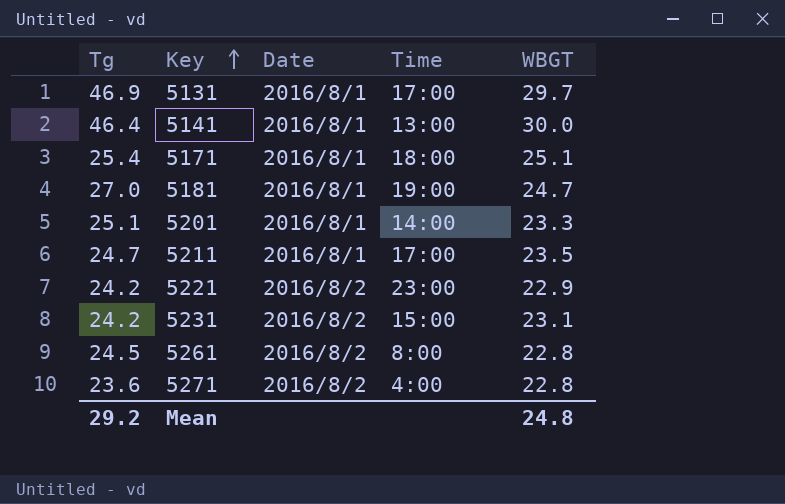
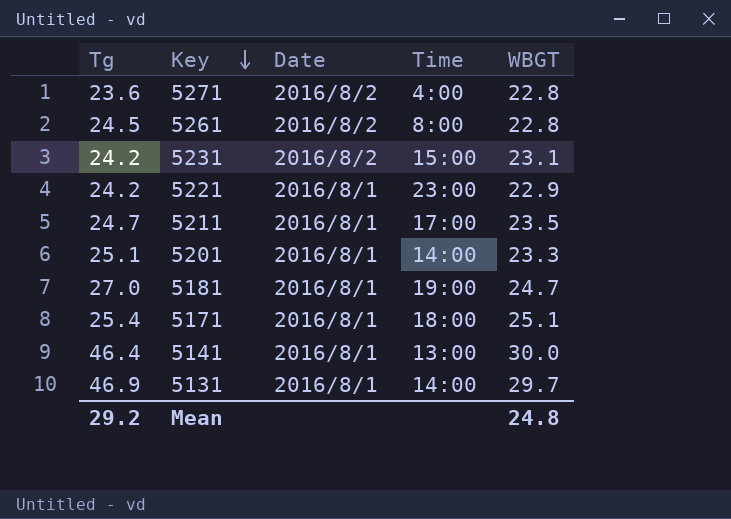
row order: Key ascending -> Key descending
5221 | Date: 2016/8/2 -> 2016/8/1
5131 | Time: 17:00 -> 14:00

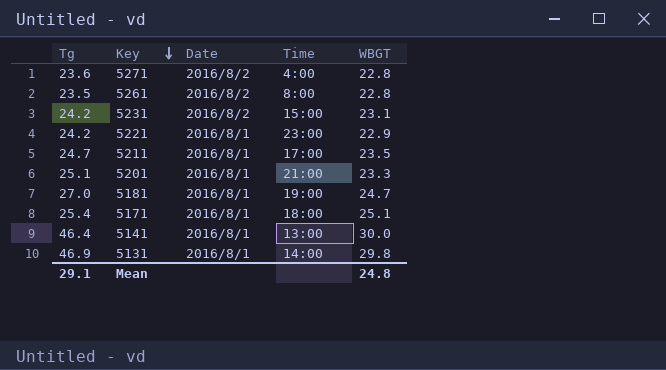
5261 | Tg: 24.5 -> 23.5
5201 | Time: 14:00 -> 21:00
5131 | WBGT: 29.7 -> 29.8
Mean | Tg: 29.2 -> 29.1

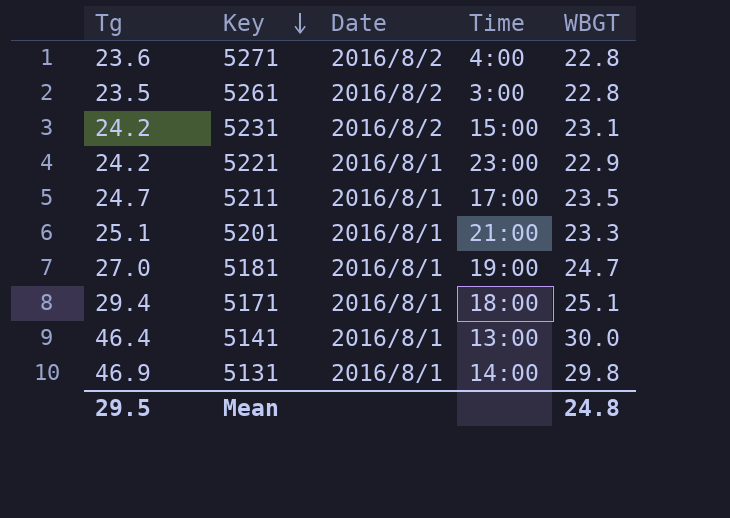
5261 | Time: 8:00 -> 3:00
5171 | Tg: 25.4 -> 29.4
Mean | Tg: 29.1 -> 29.5

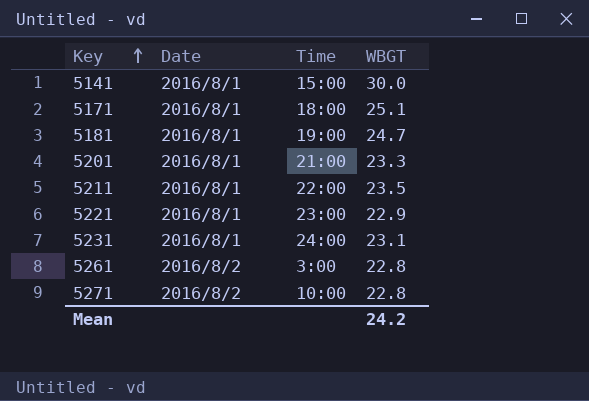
row order: Key descending -> Key ascending
column Tg | position: 1 -> none
row 5131: 46.9 | 2016/8/1 | 14:00 | 29.8 -> none
5141 | Time: 13:00 -> 15:00
5211 | Time: 17:00 -> 22:00
5231 | Date: 2016/8/2 -> 2016/8/1
5231 | Time: 15:00 -> 24:00
5271 | Time: 4:00 -> 10:00
Mean | WBGT: 24.8 -> 24.2

